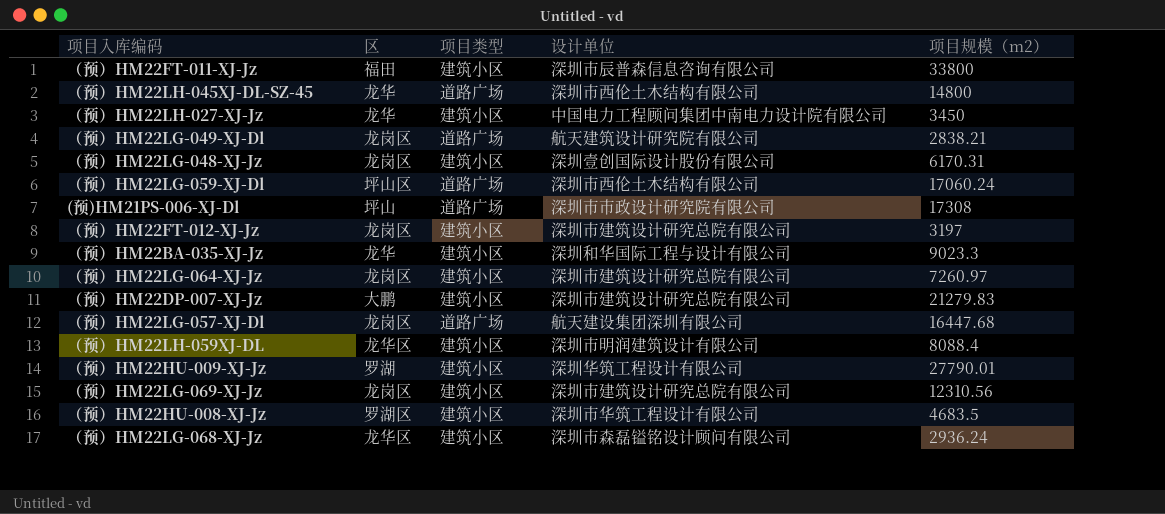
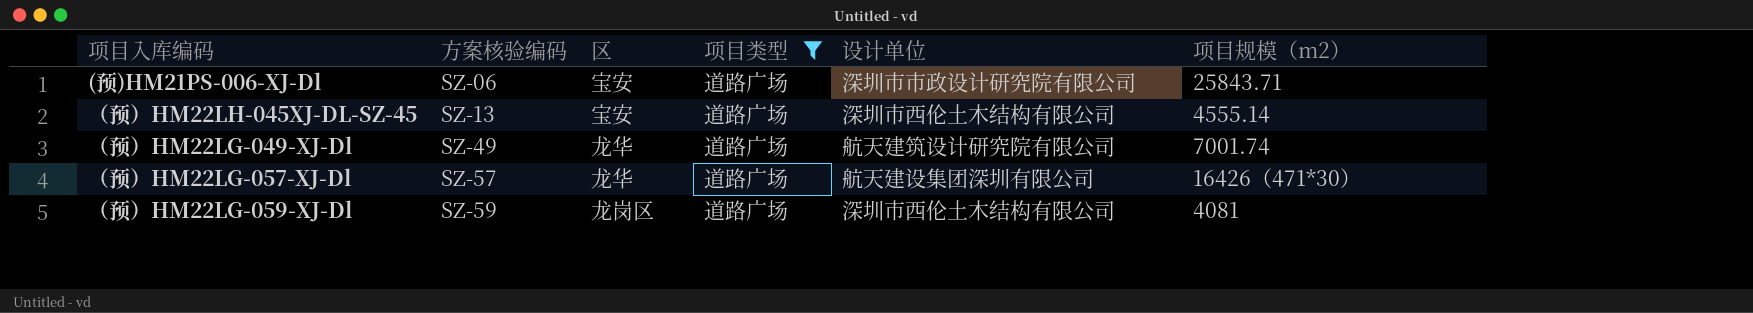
filter: none -> 项目类型 = 道路广场
row order: none -> 方案核验编码 ascending
column 方案核验编码 | position: none -> 2
(预)HM21PS-006-XJ-Dl | 区: 坪山 -> 宝安
(预)HM21PS-006-XJ-Dl | 项目规模（m2）: 17308 -> 25843.71
（预）HM22LH-045XJ-DL-SZ-45 | 区: 龙华 -> 宝安
（预）HM22LH-045XJ-DL-SZ-45 | 项目规模（m2）: 14800 -> 4555.14
（预）HM22LG-049-XJ-Dl | 区: 龙岗区 -> 龙华
（预）HM22LG-049-XJ-Dl | 项目规模（m2）: 2838.21 -> 7001.74
（预）HM22LG-057-XJ-Dl | 区: 龙岗区 -> 龙华
（预）HM22LG-057-XJ-Dl | 项目规模（m2）: 16447.68 -> 16426（471*30）
（预）HM22LG-059-XJ-Dl | 区: 坪山区 -> 龙岗区
（预）HM22LG-059-XJ-Dl | 项目规模（m2）: 17060.24 -> 4081

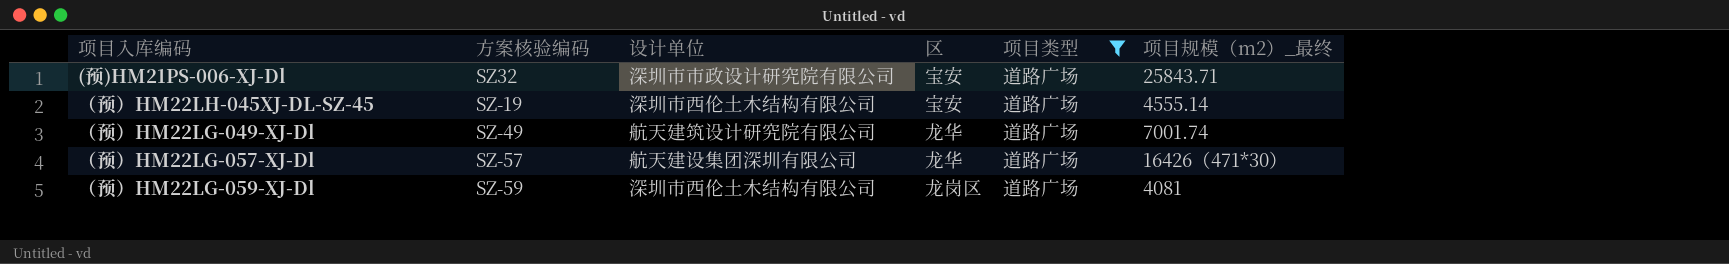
column 设计单位 | position: 5 -> 3
column name: 项目规模（m2） -> 项目规模（m2）_最终
(预)HM21PS-006-XJ-Dl | 方案核验编码: SZ-06 -> SZ32
（预）HM22LH-045XJ-DL-SZ-45 | 方案核验编码: SZ-13 -> SZ-19

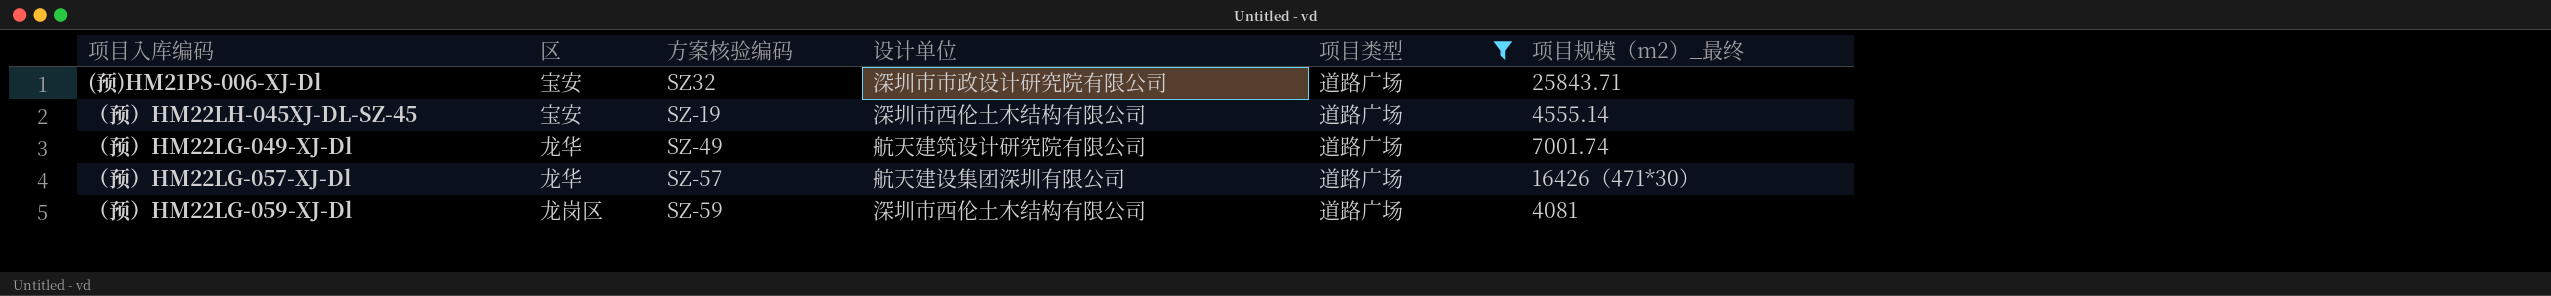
column 区 | position: 4 -> 2

